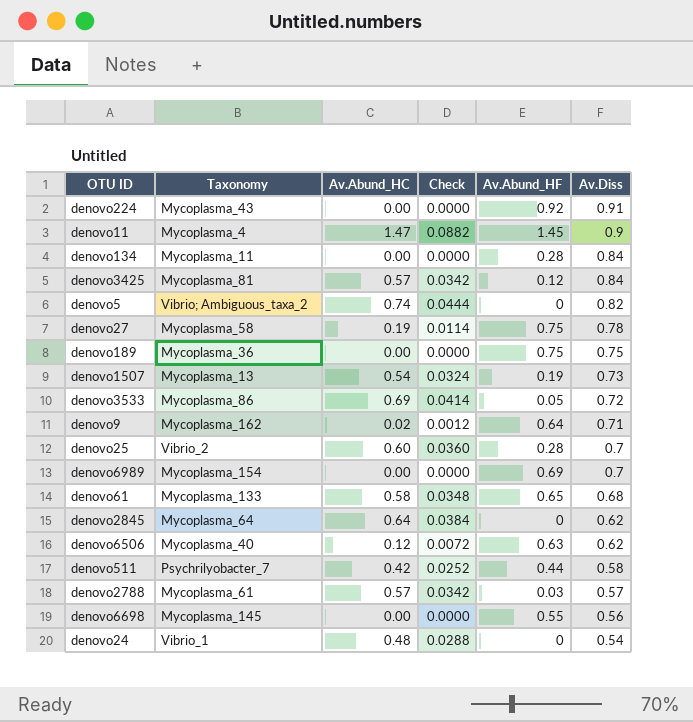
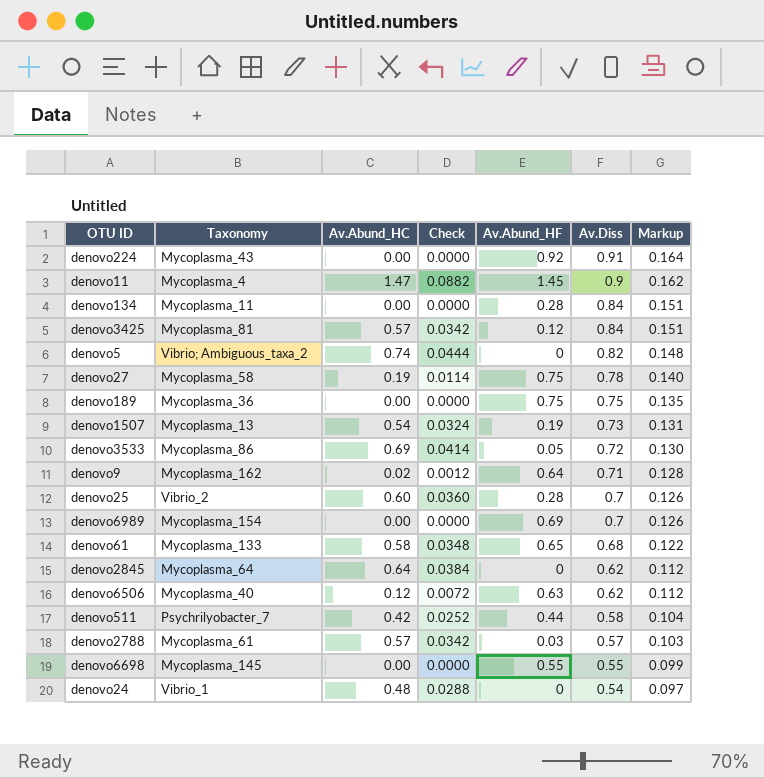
column Markup | formula: none -> [Av.Diss] * 0.18
denovo6698 | Av.Diss: 0.56 -> 0.55

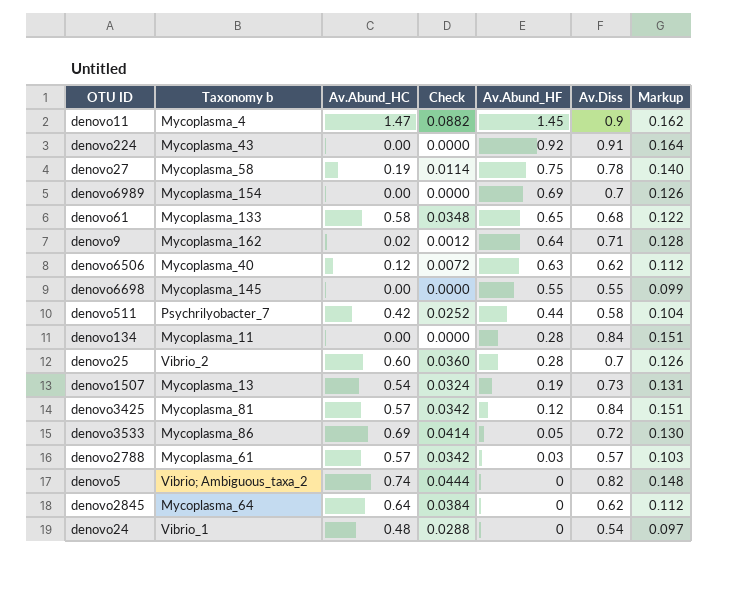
row order: Av.Diss descending -> Av.Abund_HF descending
column name: Taxonomy -> Taxonomy b
row denovo189: Mycoplasma_36 | 0.00 | 0.0000 | 0.75 | 0.75 | 0.135 -> none

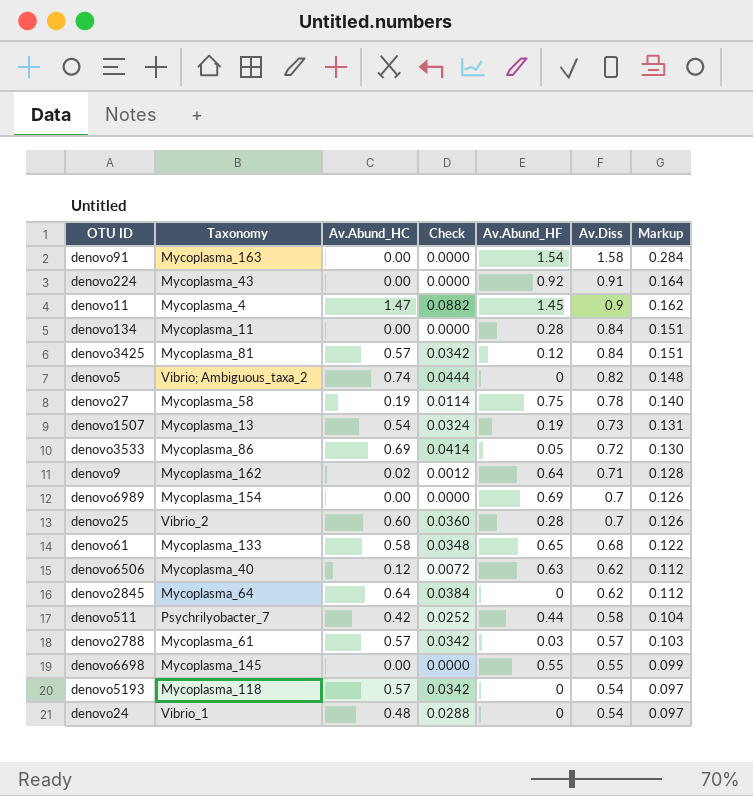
row order: Av.Abund_HF descending -> Av.Diss descending
column name: Taxonomy b -> Taxonomy
row denovo91: none -> Mycoplasma_163 | 0.00 | 0.0000 | 1.54 | 1.58 | 0.284
row denovo5193: none -> Mycoplasma_118 | 0.57 | 0.0342 | 0 | 0.54 | 0.097

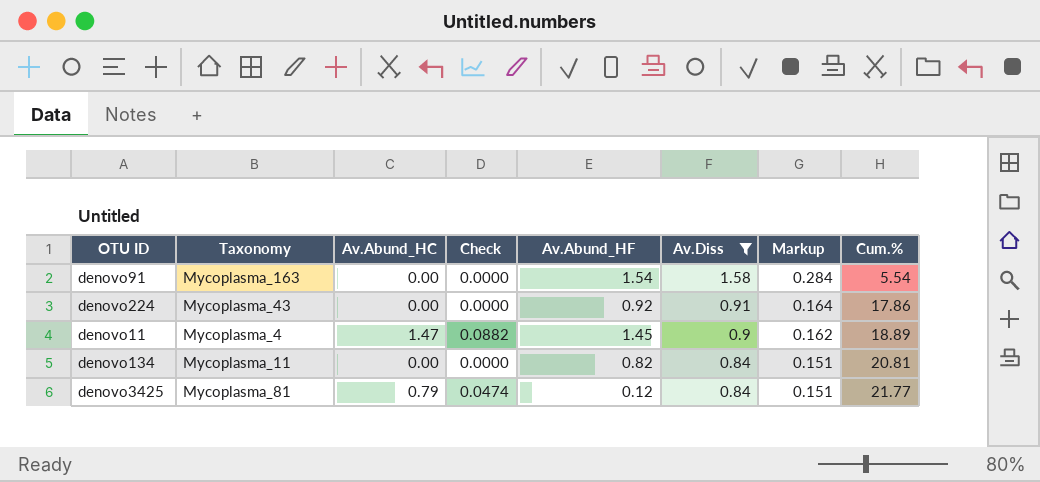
filter: none -> Av.Diss >= 0.84
column Cum.% | position: none -> 8
denovo134 | Av.Abund_HF: 0.28 -> 0.82
denovo3425 | Av.Abund_HC: 0.57 -> 0.79
denovo3425 | Check: 0.0342 -> 0.0474

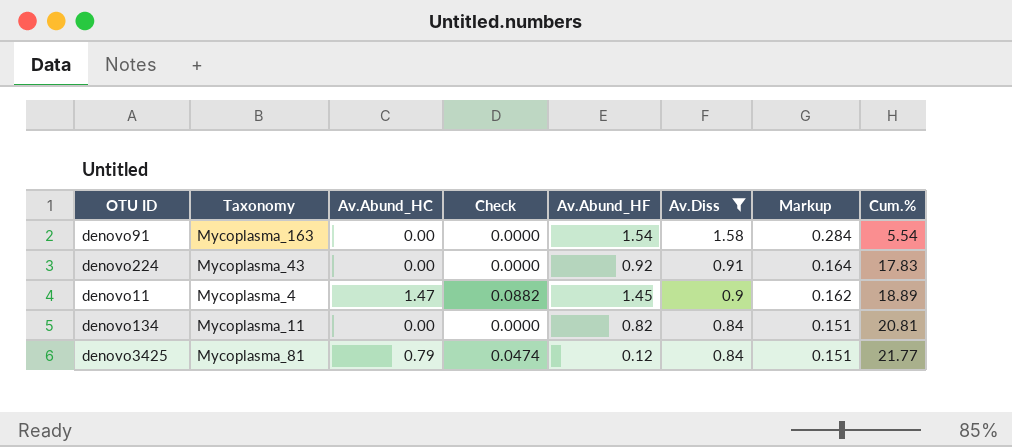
denovo224 | Cum.%: 17.86 -> 17.83

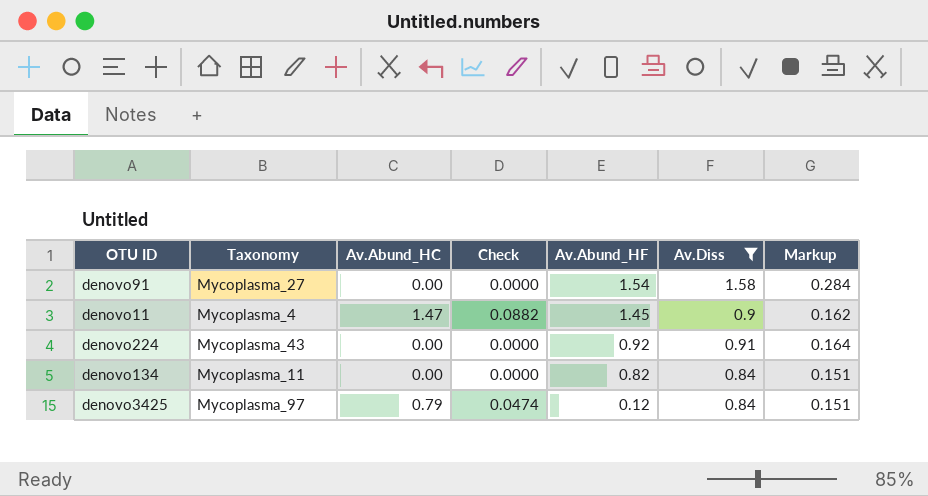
row order: Av.Diss descending -> Av.Abund_HF descending
column Cum.% | position: 8 -> none
denovo91 | Taxonomy: Mycoplasma_163 -> Mycoplasma_27
denovo3425 | Taxonomy: Mycoplasma_81 -> Mycoplasma_97

